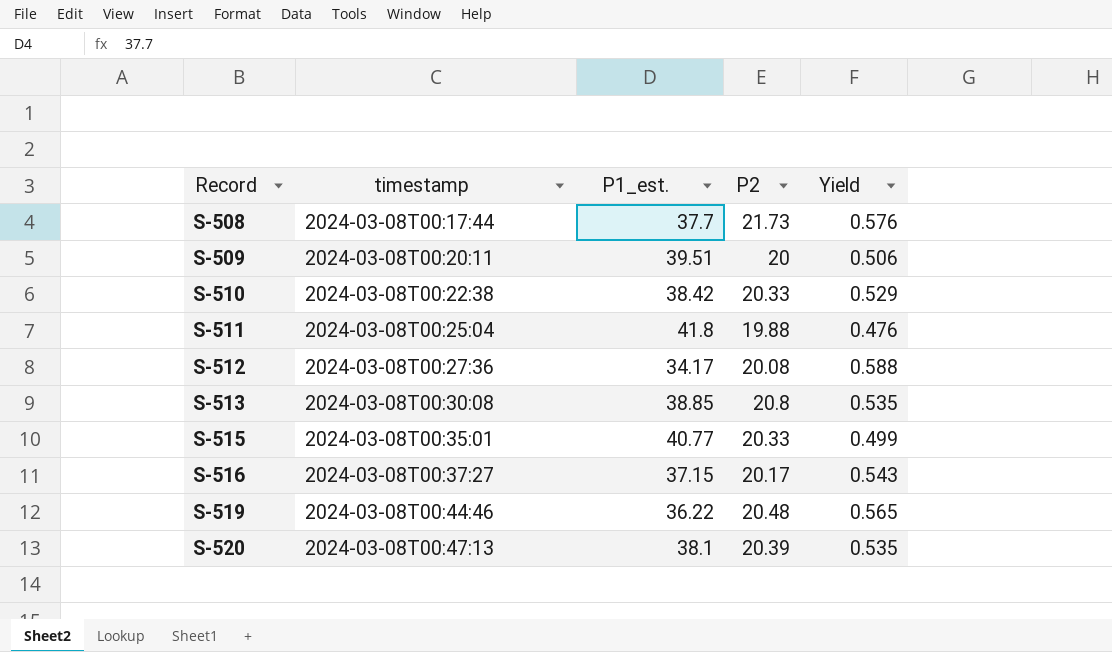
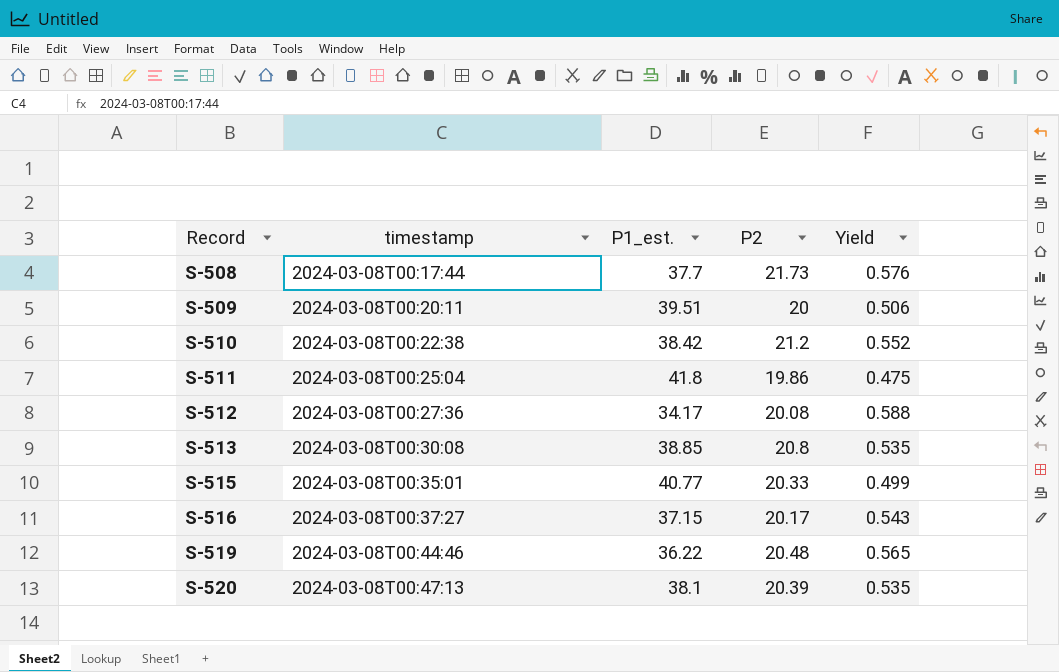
S-510 | P2: 20.33 -> 21.2
S-510 | Yield: 0.529 -> 0.552
S-511 | P2: 19.88 -> 19.86
S-511 | Yield: 0.476 -> 0.475

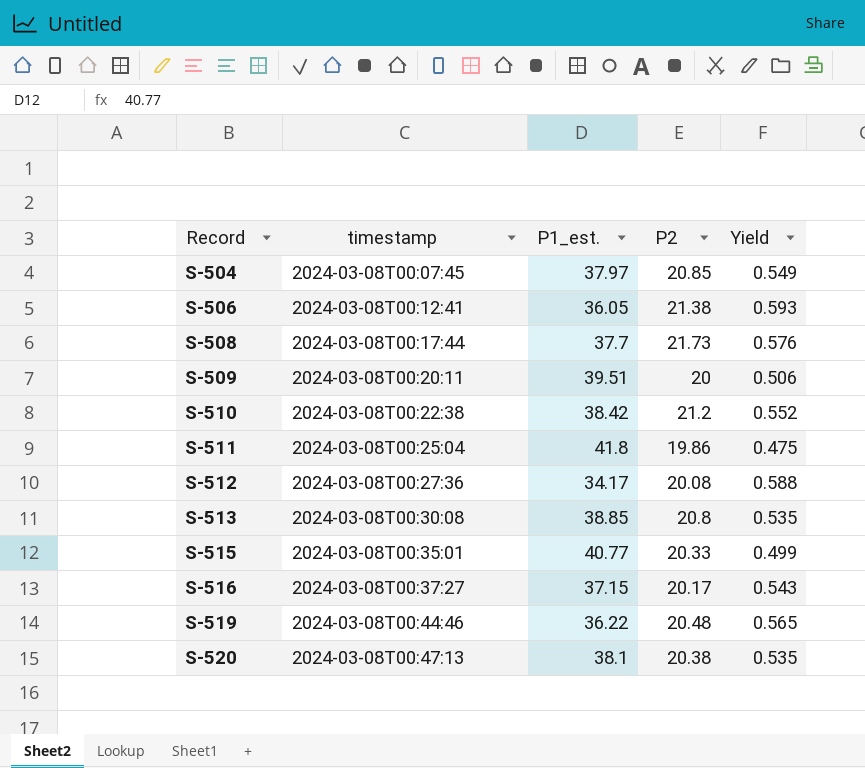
row S-504: none -> 2024-03-08T00:07:45 | 37.97 | 20.85 | 0.549
row S-506: none -> 2024-03-08T00:12:41 | 36.05 | 21.38 | 0.593
S-520 | P2: 20.39 -> 20.38

